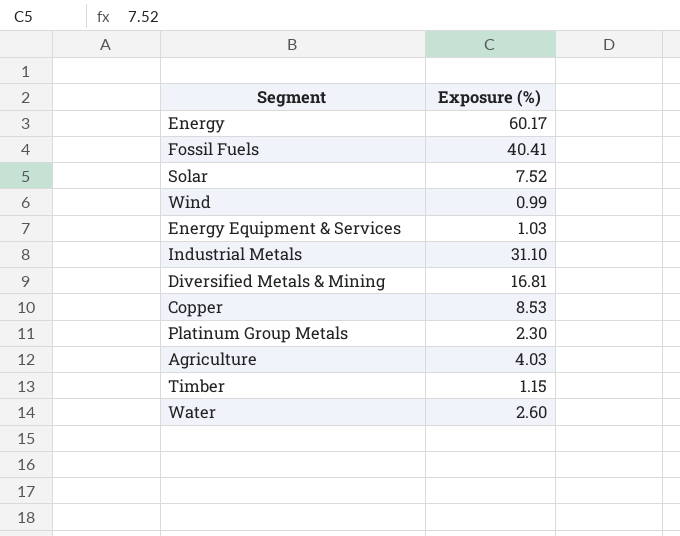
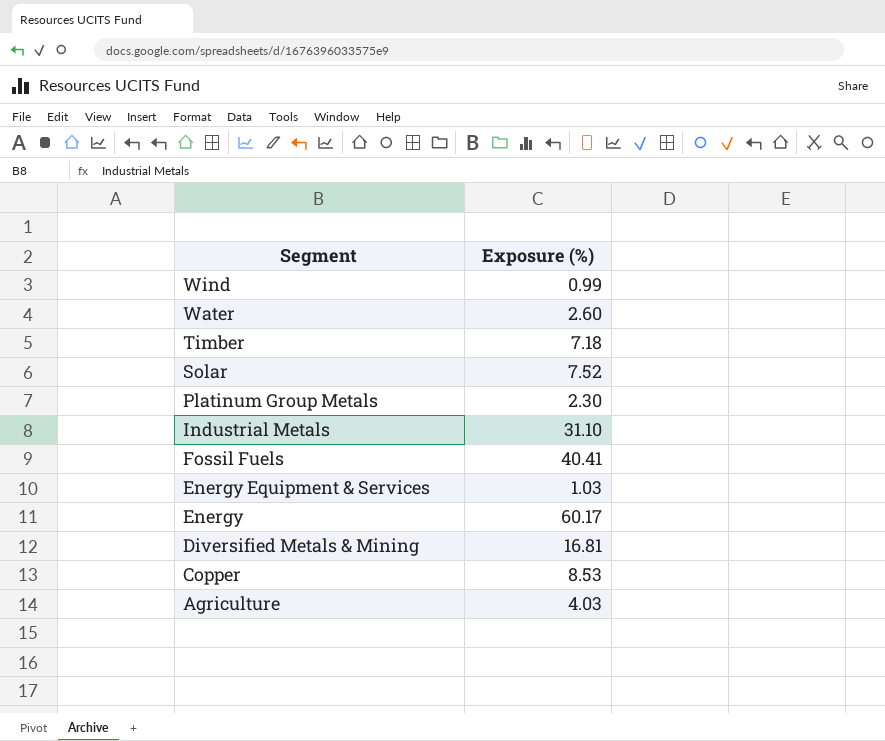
row order: none -> Segment descending
Timber | Exposure (%): 1.15 -> 7.18

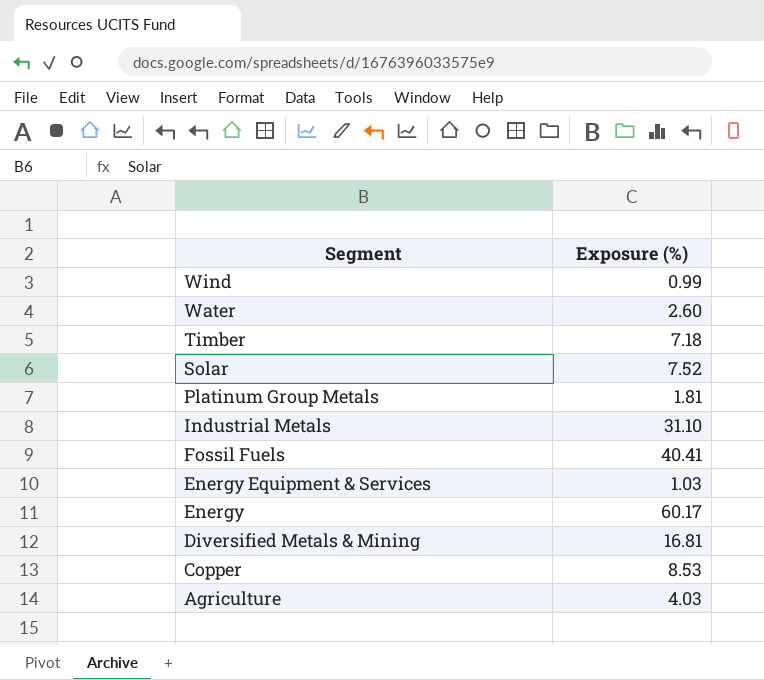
Platinum Group Metals | Exposure (%): 2.30 -> 1.81

